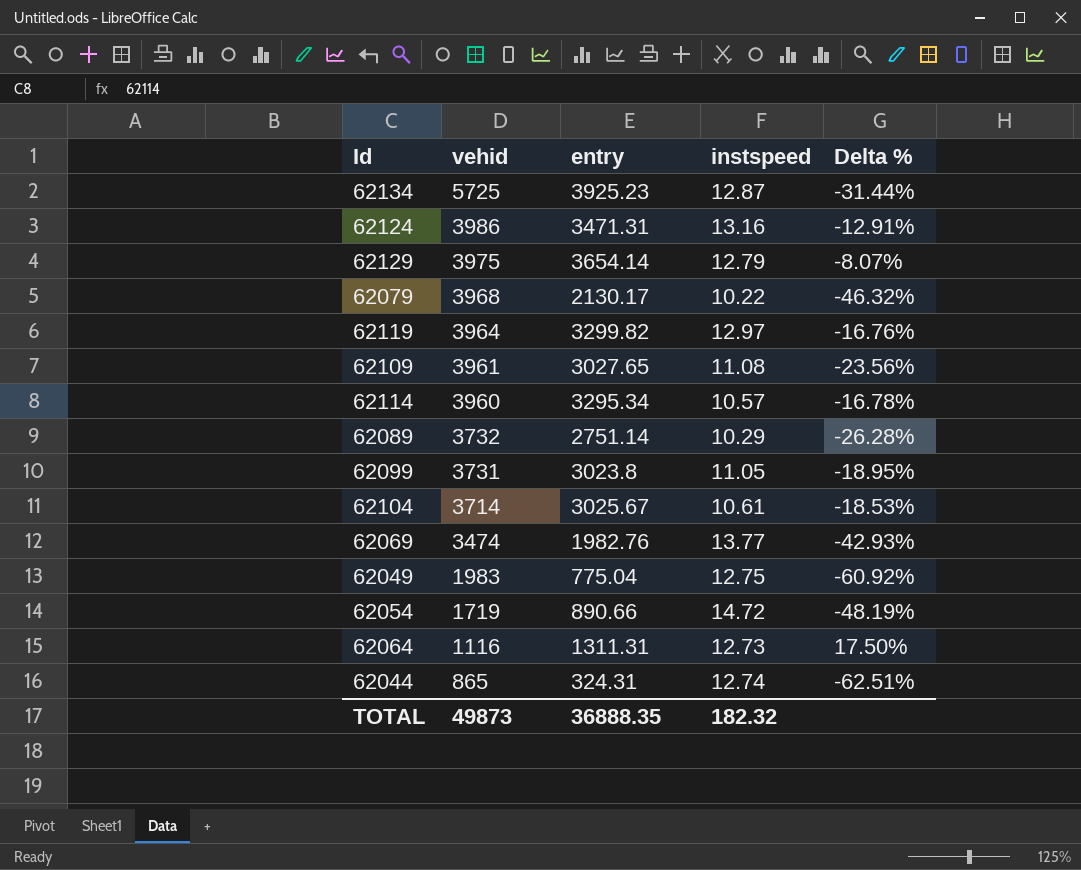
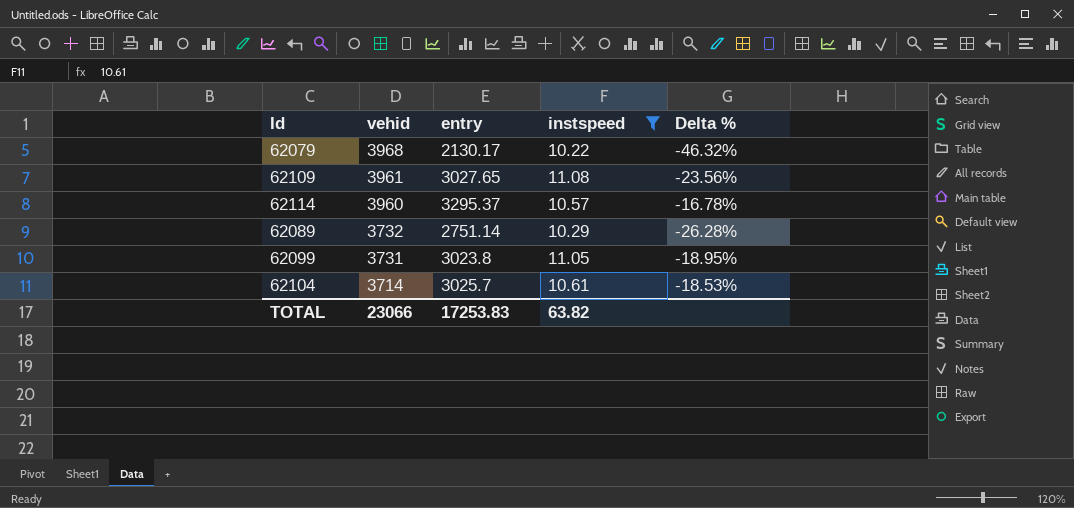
filter: none -> instspeed <= 11.08
62114 | entry: 3295.34 -> 3295.37
62104 | entry: 3025.67 -> 3025.7
TOTAL | vehid: 49873 -> 23066
TOTAL | entry: 36888.35 -> 17253.83
TOTAL | instspeed: 182.32 -> 63.82

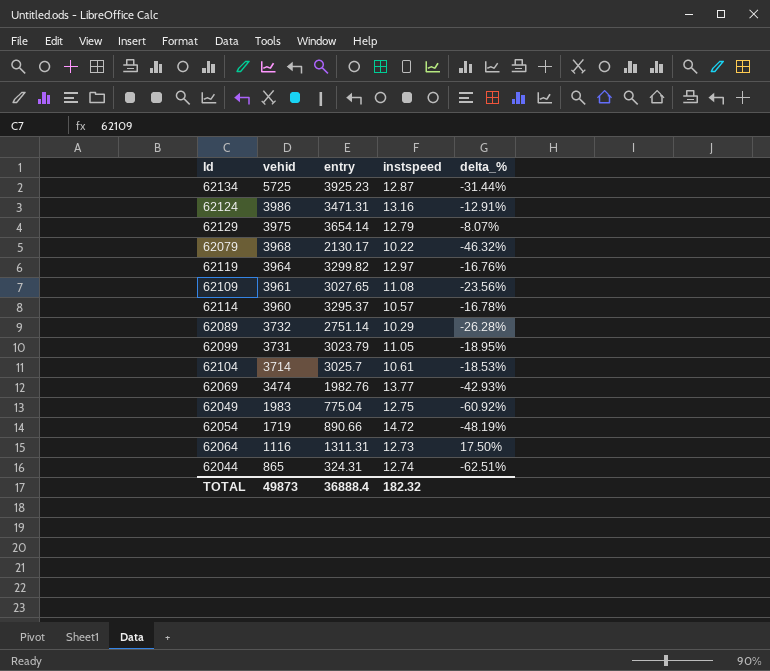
filter: instspeed <= 11.08 -> none
column name: Delta % -> delta_%
62099 | entry: 3023.8 -> 3023.79
TOTAL | vehid: 23066 -> 49873
TOTAL | entry: 17253.83 -> 36888.4
TOTAL | instspeed: 63.82 -> 182.32

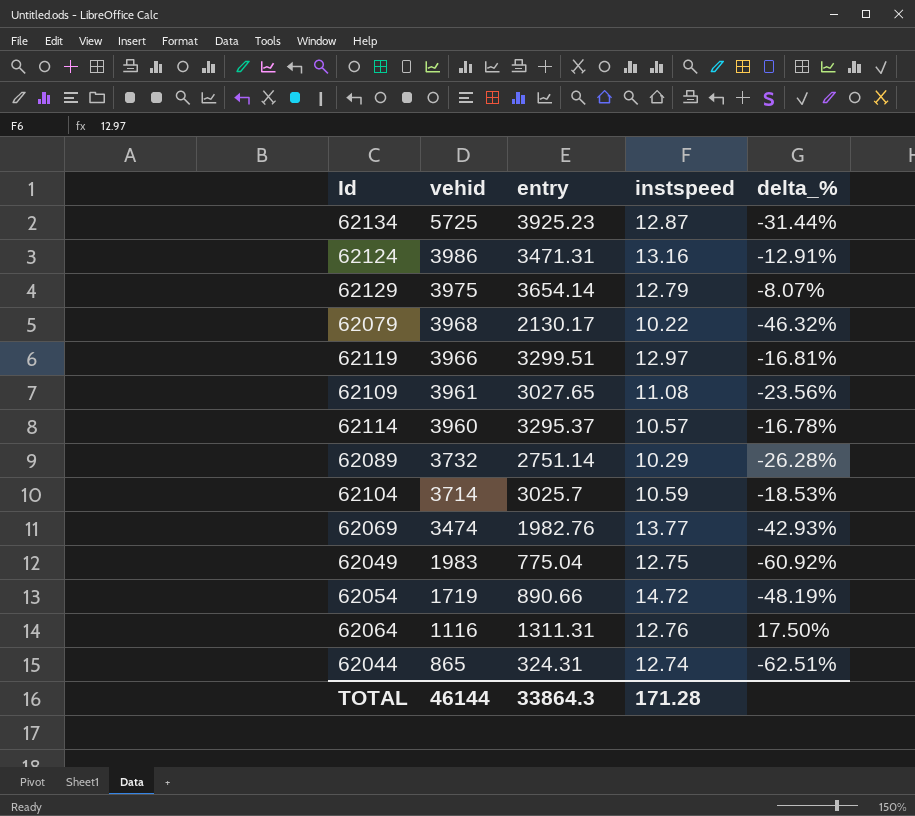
row 62099: 3731 | 3023.79 | 11.05 | -18.95% -> none
62119 | vehid: 3964 -> 3966
62119 | entry: 3299.82 -> 3299.51
62119 | delta_%: -16.76% -> -16.81%
62104 | instspeed: 10.61 -> 10.59
62064 | instspeed: 12.73 -> 12.76
TOTAL | vehid: 49873 -> 46144
TOTAL | entry: 36888.4 -> 33864.3
TOTAL | instspeed: 182.32 -> 171.28

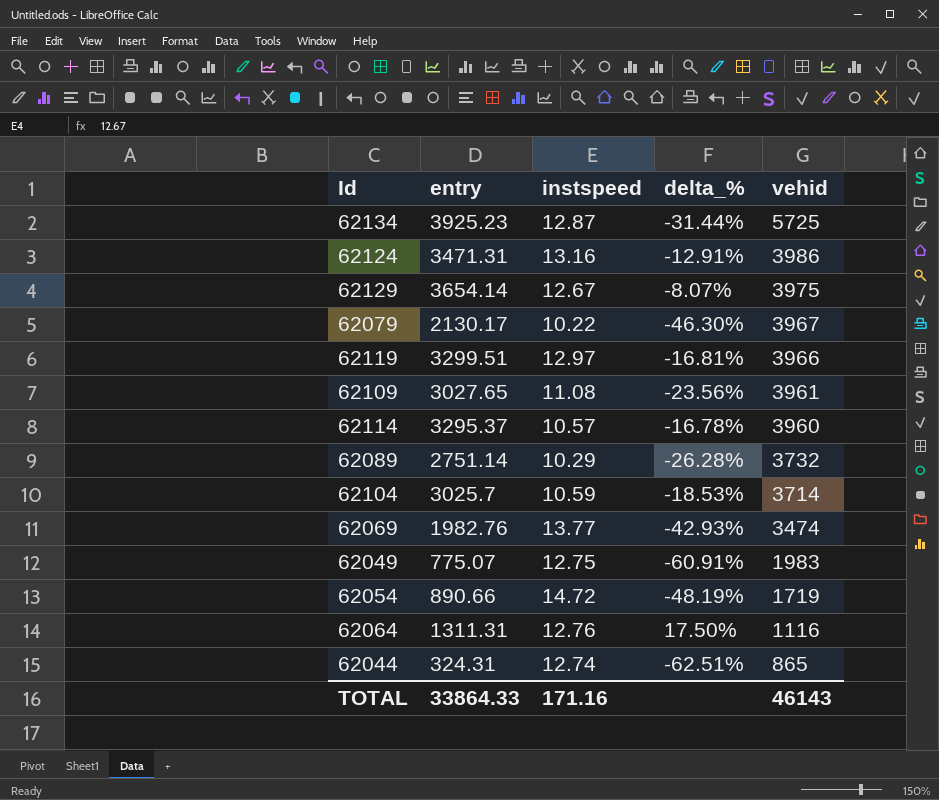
column vehid | position: 2 -> 5
62129 | instspeed: 12.79 -> 12.67
62079 | delta_%: -46.32% -> -46.30%
62079 | vehid: 3968 -> 3967
62049 | entry: 775.04 -> 775.07
62049 | delta_%: -60.92% -> -60.91%
TOTAL | entry: 33864.3 -> 33864.33
TOTAL | instspeed: 171.28 -> 171.16
TOTAL | vehid: 46144 -> 46143

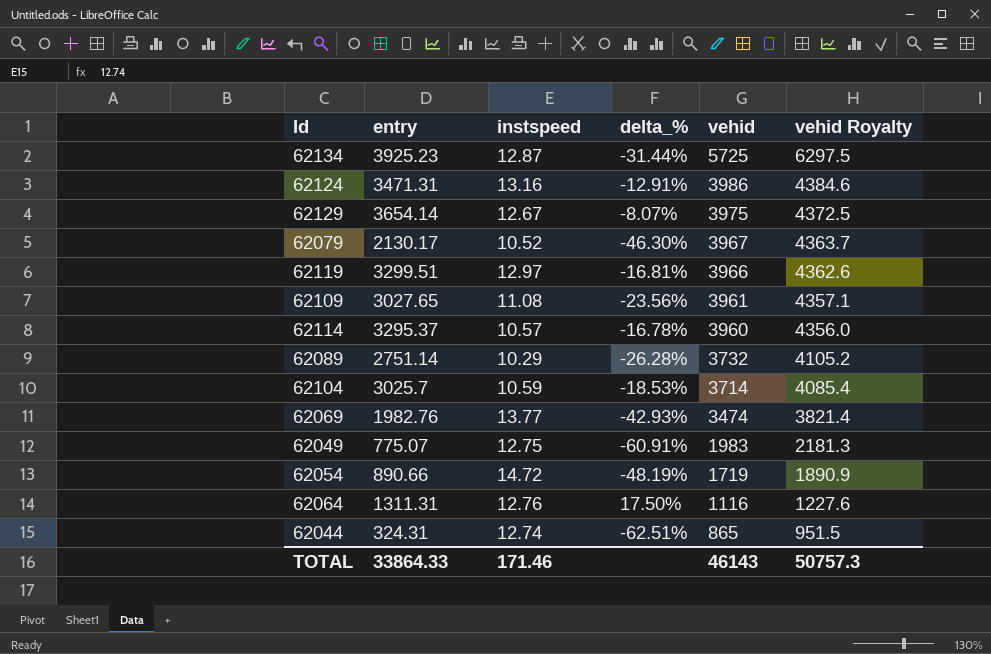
column vehid Royalty | formula: none -> [vehid] * 1.1
62079 | instspeed: 10.22 -> 10.52
TOTAL | instspeed: 171.16 -> 171.46

